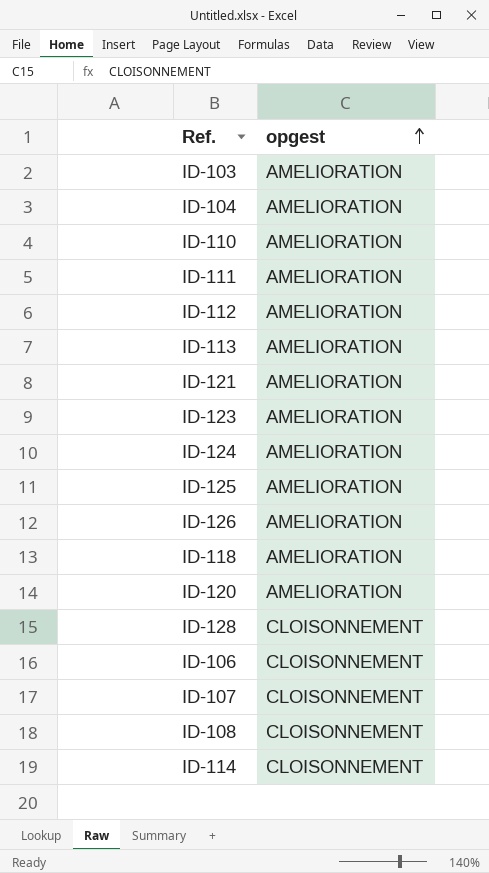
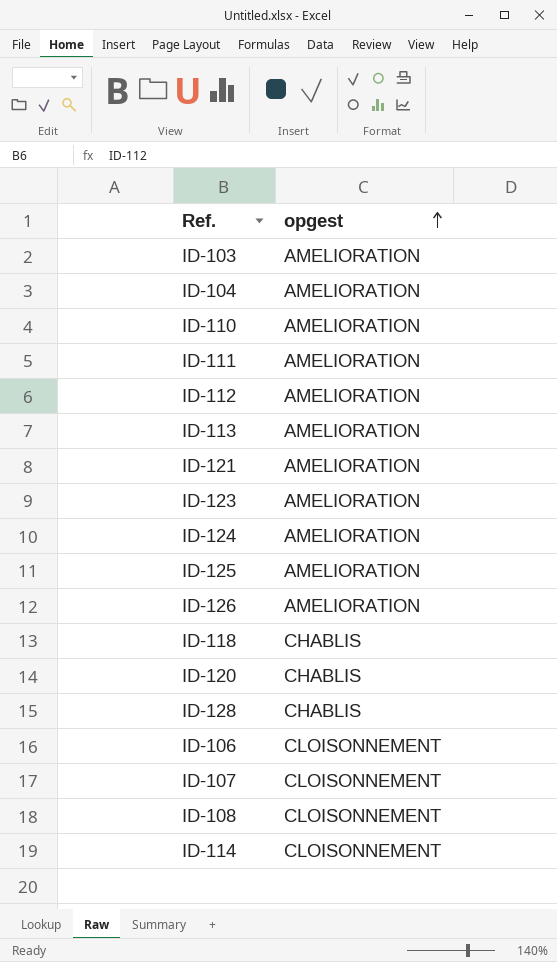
ID-118 | opgest: AMELIORATION -> CHABLIS
ID-120 | opgest: AMELIORATION -> CHABLIS
ID-128 | opgest: CLOISONNEMENT -> CHABLIS

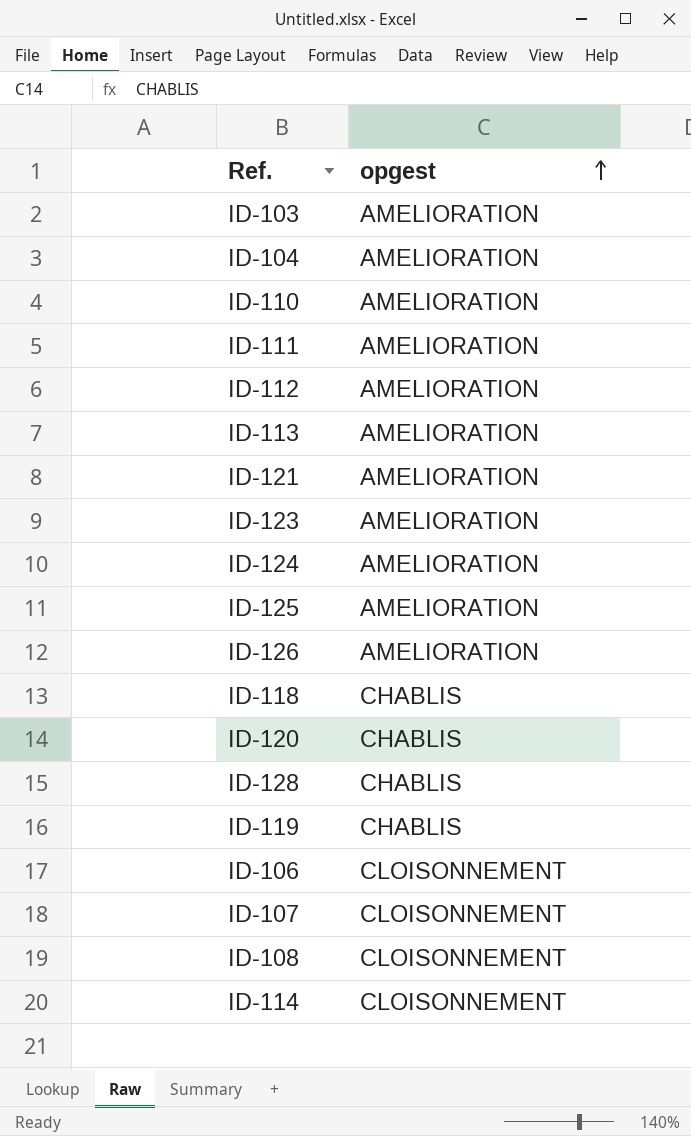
row ID-119: none -> CHABLIS

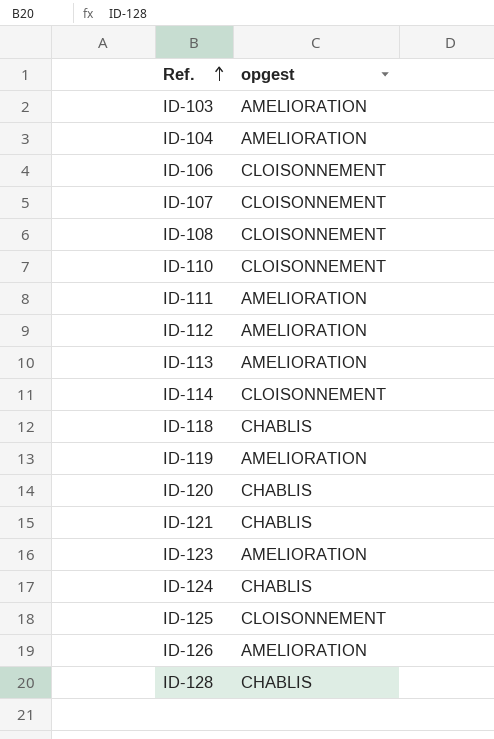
row order: opgest ascending -> Ref. ascending
ID-110 | opgest: AMELIORATION -> CLOISONNEMENT
ID-119 | opgest: CHABLIS -> AMELIORATION
ID-121 | opgest: AMELIORATION -> CHABLIS
ID-124 | opgest: AMELIORATION -> CHABLIS
ID-125 | opgest: AMELIORATION -> CLOISONNEMENT

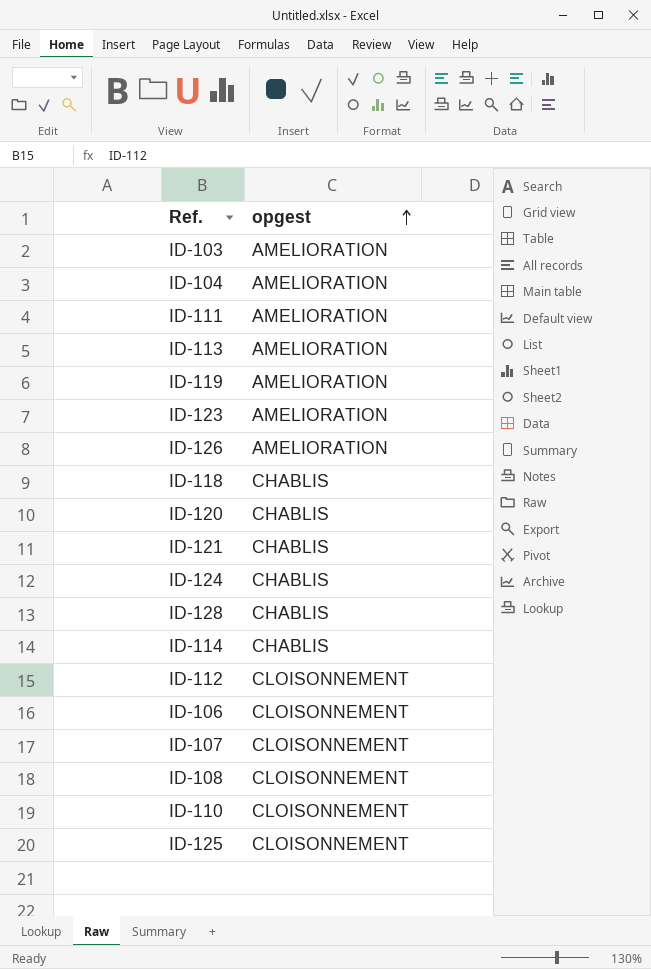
row order: Ref. ascending -> opgest ascending
ID-114 | opgest: CLOISONNEMENT -> CHABLIS
ID-112 | opgest: AMELIORATION -> CLOISONNEMENT

